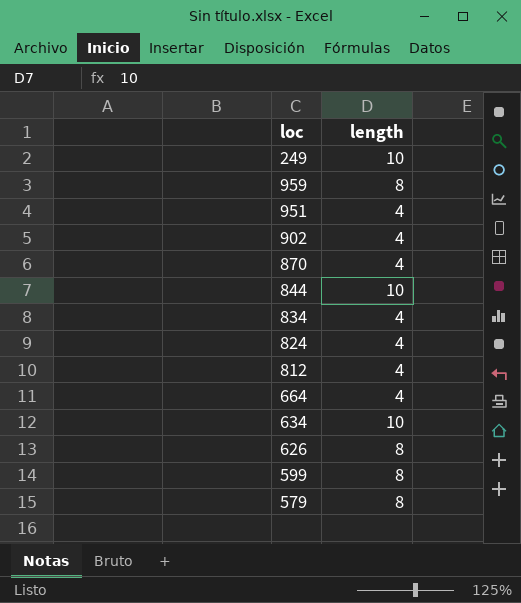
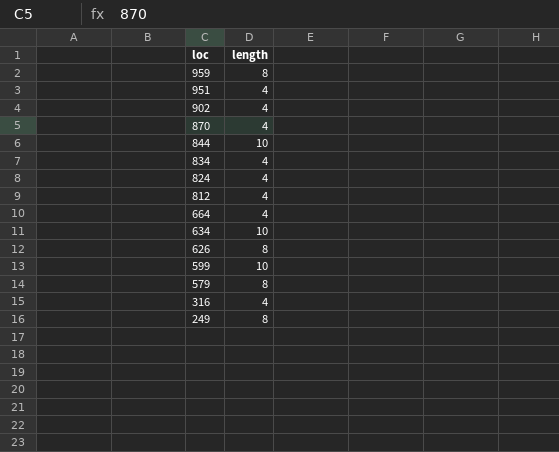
row order: none -> loc descending
599 | length: 8 -> 10
row 316: none -> 4
249 | length: 10 -> 8

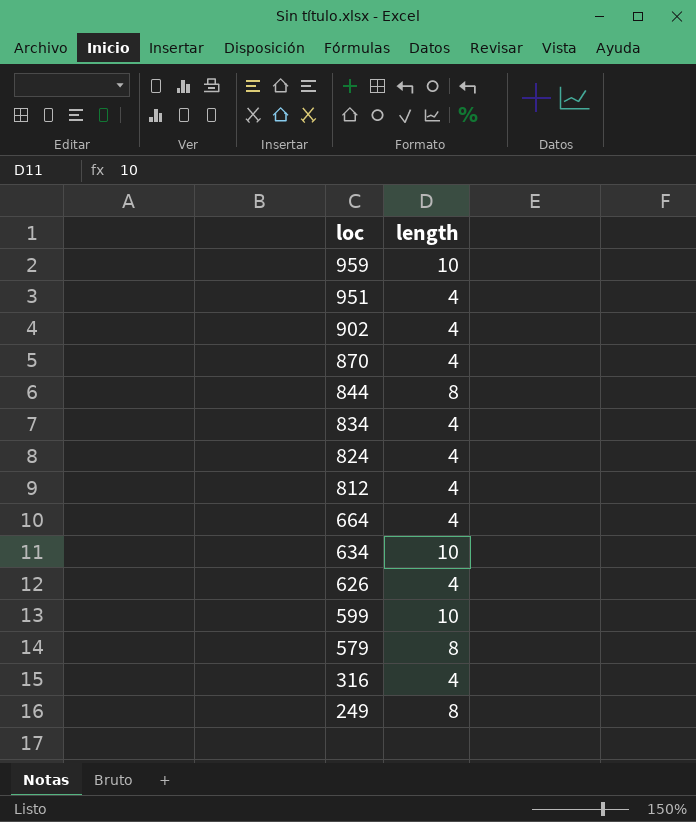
959 | length: 8 -> 10
844 | length: 10 -> 8
626 | length: 8 -> 4

